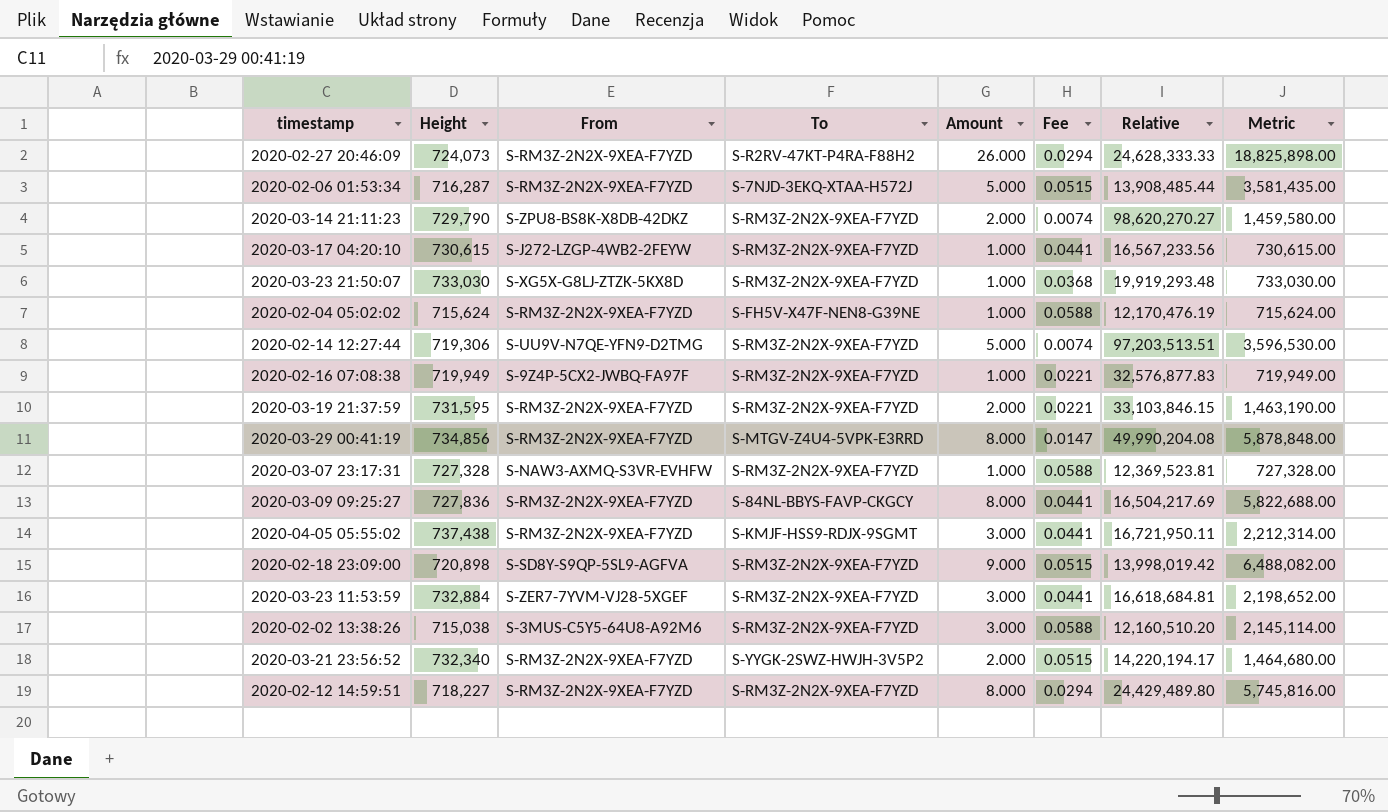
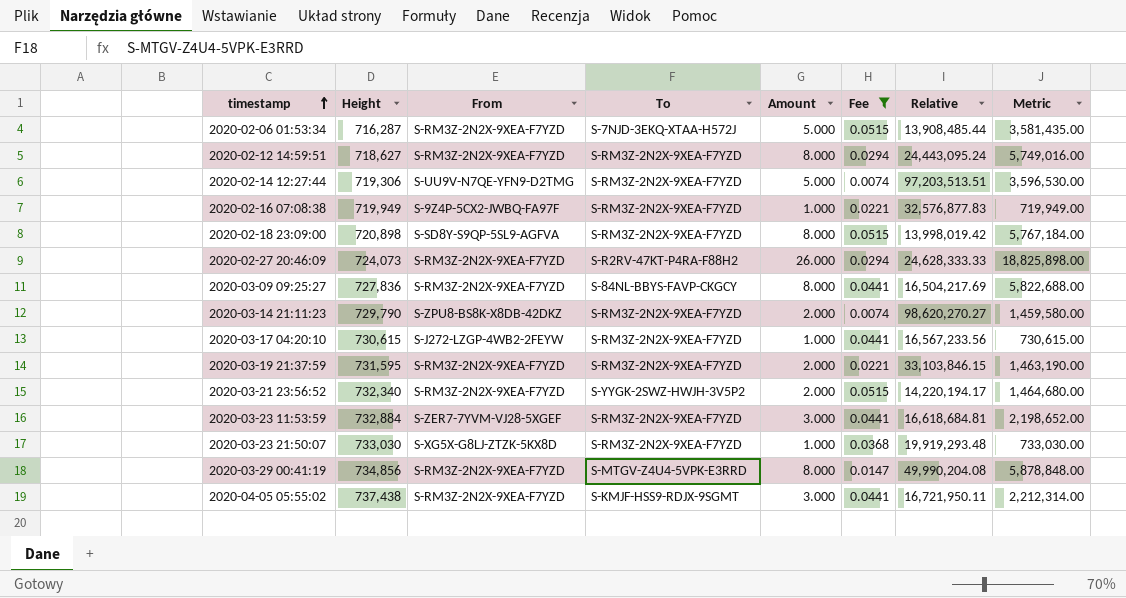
filter: none -> Fee != 0.0588
row order: none -> timestamp ascending
2020-02-12 14:59:51 | Height: 718,227 -> 718,627
2020-02-12 14:59:51 | Relative: 24,429,489.80 -> 24,443,095.24
2020-02-12 14:59:51 | Metric: 5,745,816.00 -> 5,749,016.00
2020-02-18 23:09:00 | Amount: 9.000 -> 8.000
2020-02-18 23:09:00 | Metric: 6,488,082.00 -> 5,767,184.00

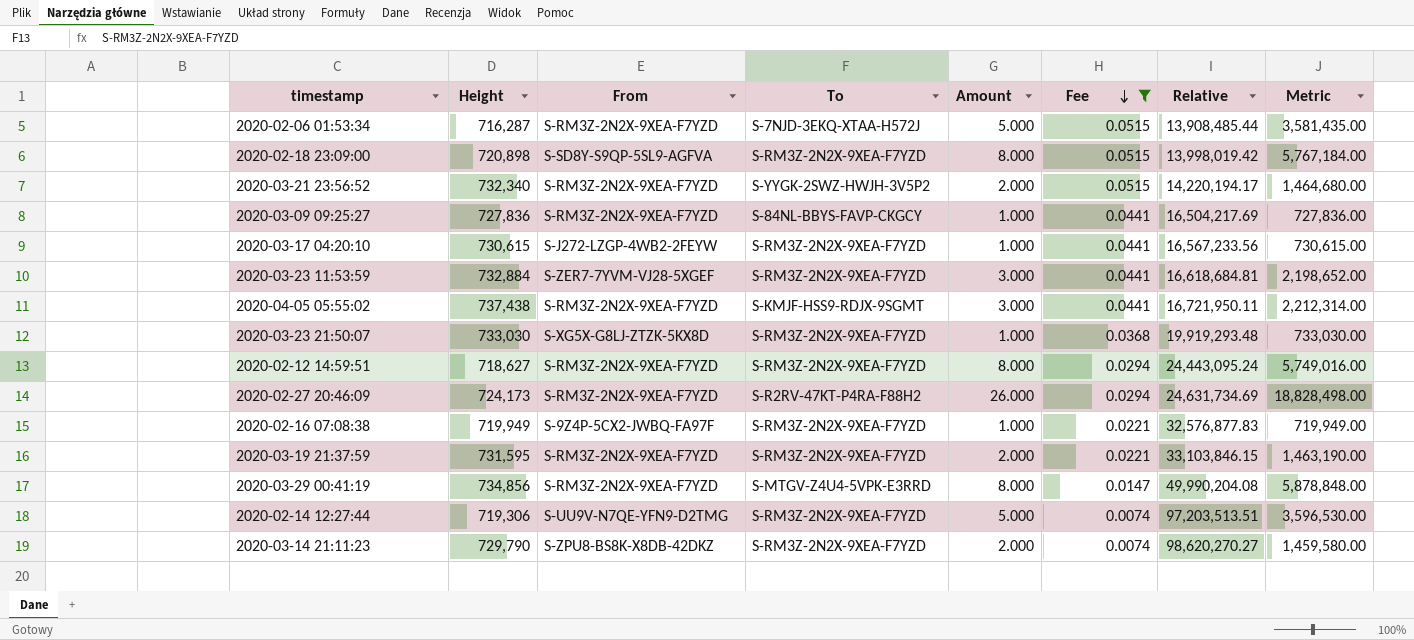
row order: timestamp ascending -> Fee descending
2020-03-09 09:25:27 | Amount: 8.000 -> 1.000
2020-03-09 09:25:27 | Metric: 5,822,688.00 -> 727,836.00
2020-02-27 20:46:09 | Height: 724,073 -> 724,173
2020-02-27 20:46:09 | Relative: 24,628,333.33 -> 24,631,734.69
2020-02-27 20:46:09 | Metric: 18,825,898.00 -> 18,828,498.00

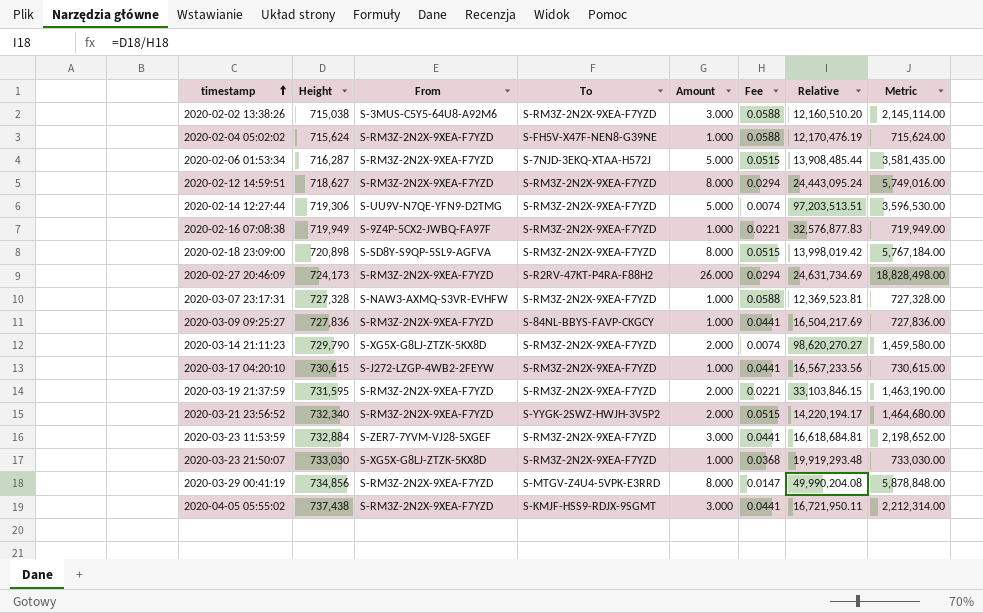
filter: Fee != 0.0588 -> none
row order: Fee descending -> timestamp ascending
2020-03-14 21:11:23 | From: S-ZPU8-BS8K-X8DB-42DKZ -> S-XG5X-G8LJ-ZTZK-5KX8D

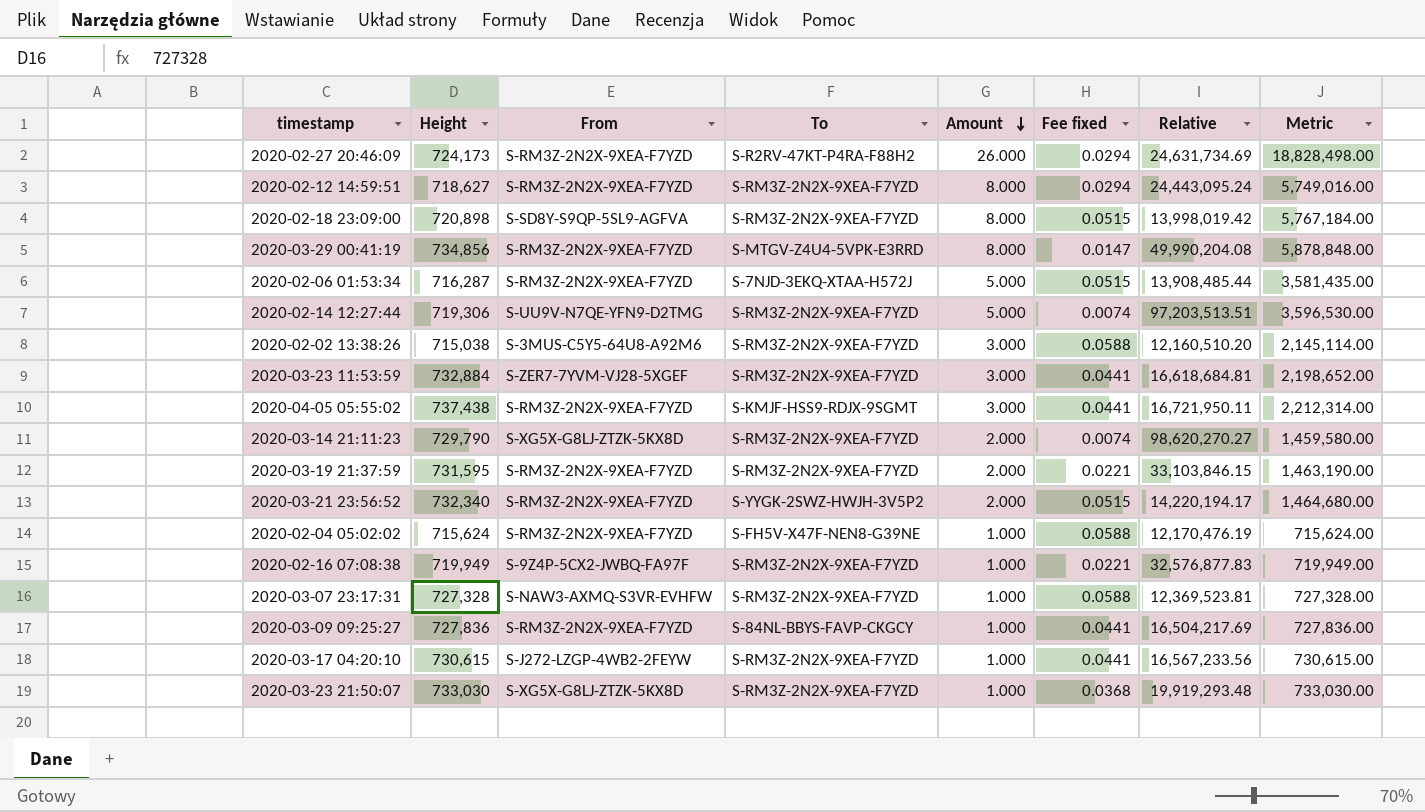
row order: timestamp ascending -> Amount descending
column name: Fee -> Fee fixed

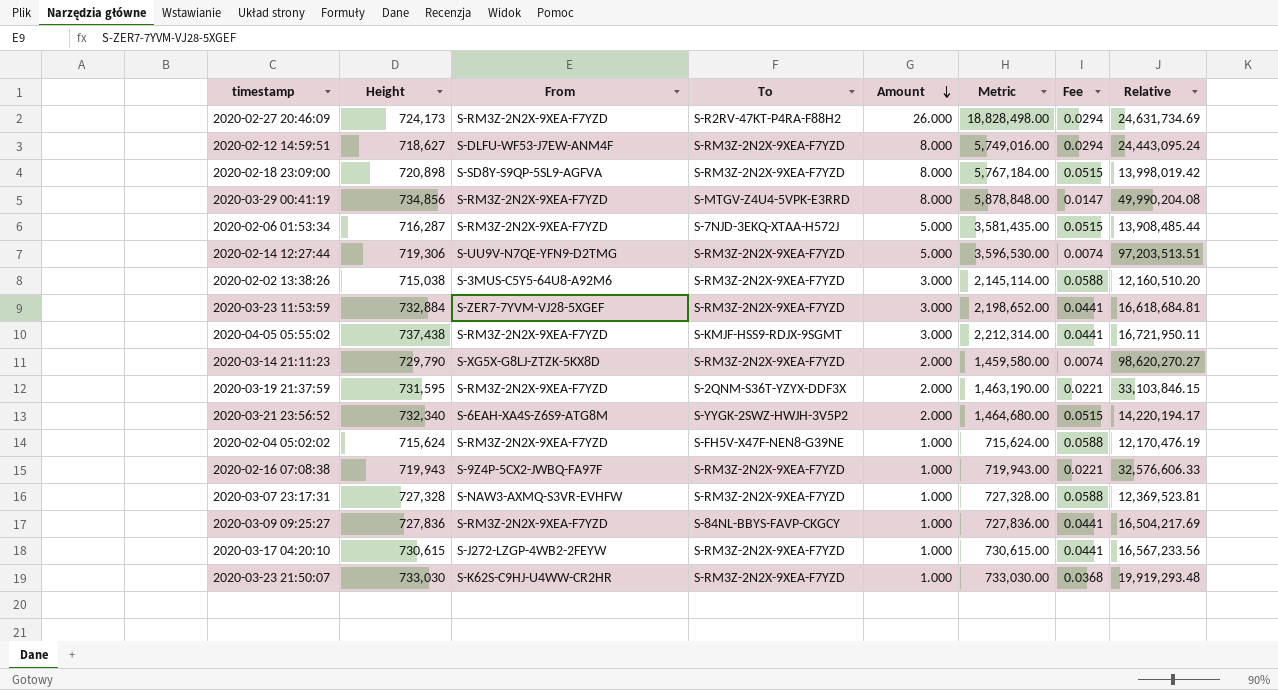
column Metric | position: 8 -> 6
column name: Fee fixed -> Fee
2020-02-12 14:59:51 | From: S-RM3Z-2N2X-9XEA-F7YZD -> S-DLFU-WF53-J7EW-ANM4F
2020-03-19 21:37:59 | To: S-RM3Z-2N2X-9XEA-F7YZD -> S-2QNM-S36T-YZYX-DDF3X
2020-03-21 23:56:52 | From: S-RM3Z-2N2X-9XEA-F7YZD -> S-6EAH-XA4S-Z6S9-ATG8M
2020-02-16 07:08:38 | Height: 719,949 -> 719,943
2020-02-16 07:08:38 | Metric: 719,949.00 -> 719,943.00
2020-02-16 07:08:38 | Relative: 32,576,877.83 -> 32,576,606.33
2020-03-23 21:50:07 | From: S-XG5X-G8LJ-ZTZK-5KX8D -> S-K62S-C9HJ-U4WW-CR2HR

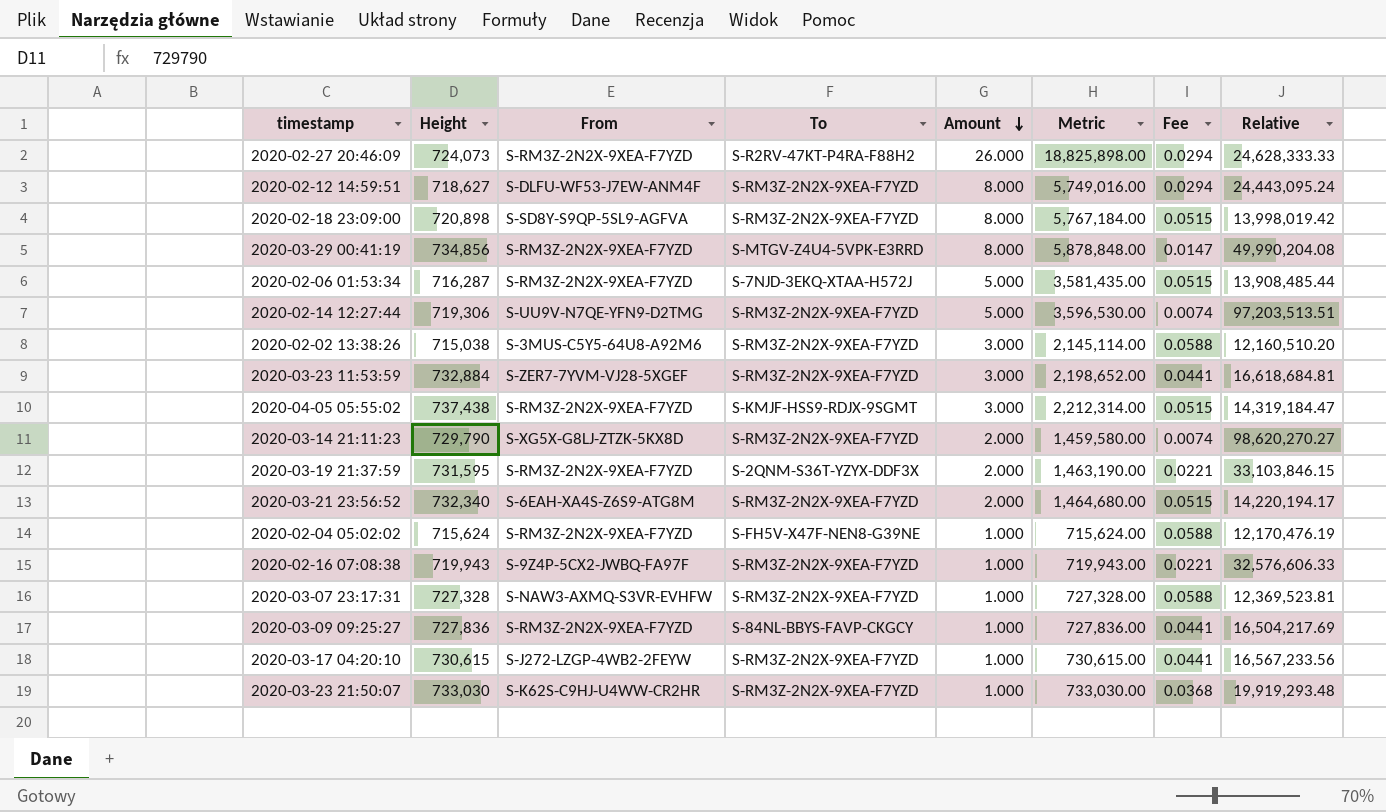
2020-02-27 20:46:09 | Height: 724,173 -> 724,073
2020-02-27 20:46:09 | Metric: 18,828,498.00 -> 18,825,898.00
2020-02-27 20:46:09 | Relative: 24,631,734.69 -> 24,628,333.33
2020-04-05 05:55:02 | Fee: 0.0441 -> 0.0515
2020-04-05 05:55:02 | Relative: 16,721,950.11 -> 14,319,184.47
2020-03-21 23:56:52 | To: S-YYGK-2SWZ-HWJH-3V5P2 -> S-RM3Z-2N2X-9XEA-F7YZD

